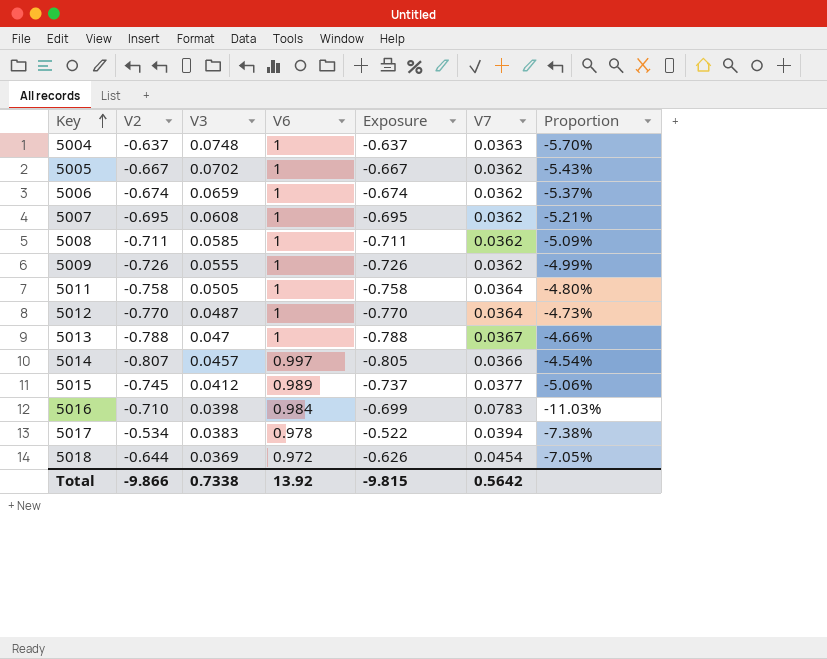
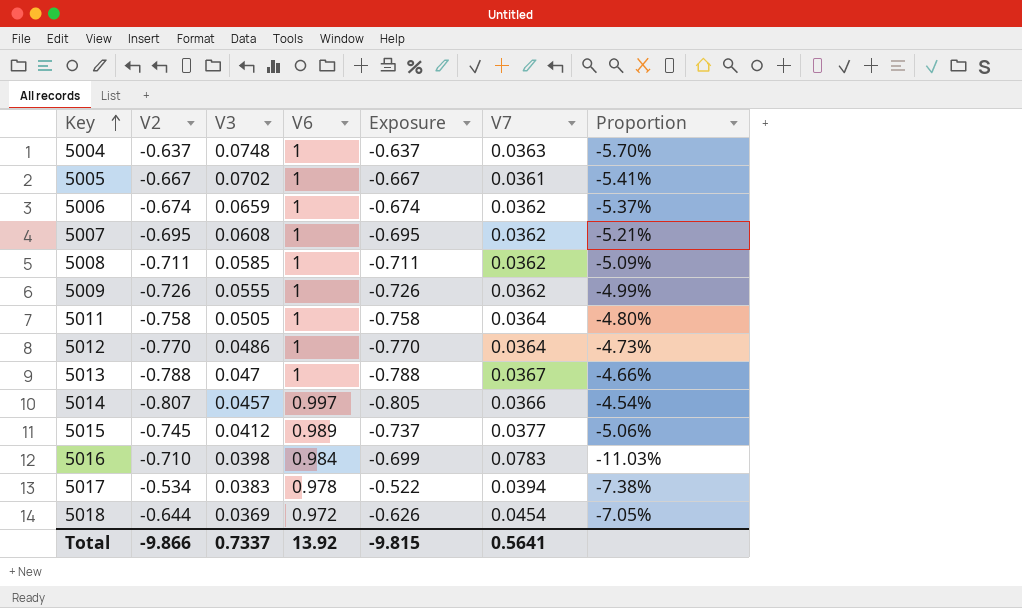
5005 | V7: 0.0362 -> 0.0361
5005 | Proportion: -5.43% -> -5.41%
5012 | V3: 0.0487 -> 0.0486
Total | V3: 0.7338 -> 0.7337
Total | V7: 0.5642 -> 0.5641

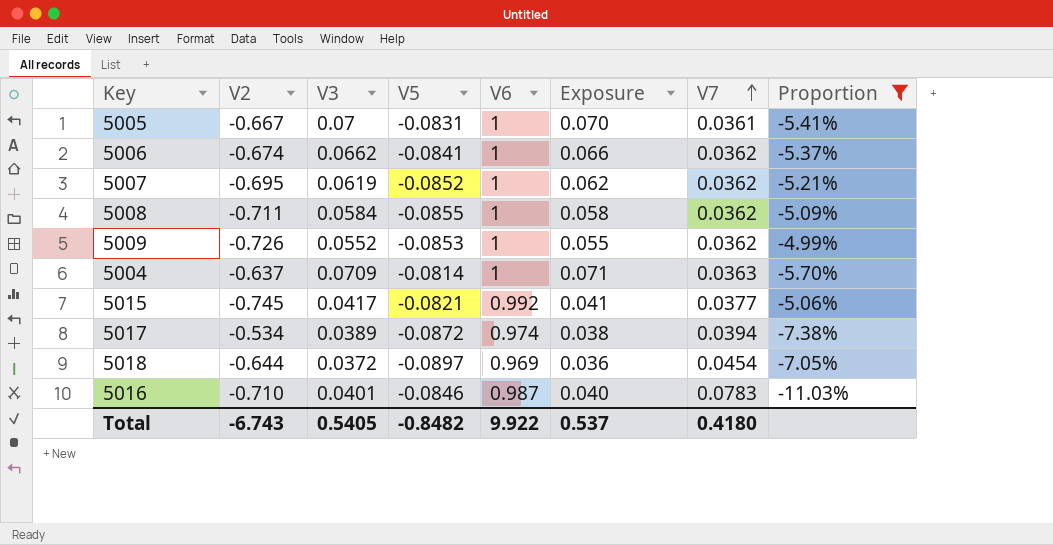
filter: none -> Proportion <= -4.99%
row order: Key ascending -> V7 ascending
column V5 | position: none -> 4
column Exposure | formula: [V2] * [V6] -> [V3] * [V6]
5005 | V3: 0.0702 -> 0.07
5006 | V3: 0.0659 -> 0.0662
5007 | V3: 0.0608 -> 0.0619
5008 | V3: 0.0585 -> 0.0584
5009 | V3: 0.0555 -> 0.0552
5004 | V3: 0.0748 -> 0.0709
5015 | V3: 0.0412 -> 0.0417
5015 | V6: 0.989 -> 0.992
5017 | V3: 0.0383 -> 0.0389
5017 | V6: 0.978 -> 0.974
5018 | V3: 0.0369 -> 0.0372
5018 | V6: 0.972 -> 0.969
5016 | V3: 0.0398 -> 0.0401
5016 | V6: 0.984 -> 0.987
Total | V2: -9.866 -> -6.743
Total | V3: 0.7337 -> 0.5405
Total | V6: 13.92 -> 9.922
Total | Exposure: -9.815 -> 0.537
Total | V7: 0.5641 -> 0.4180

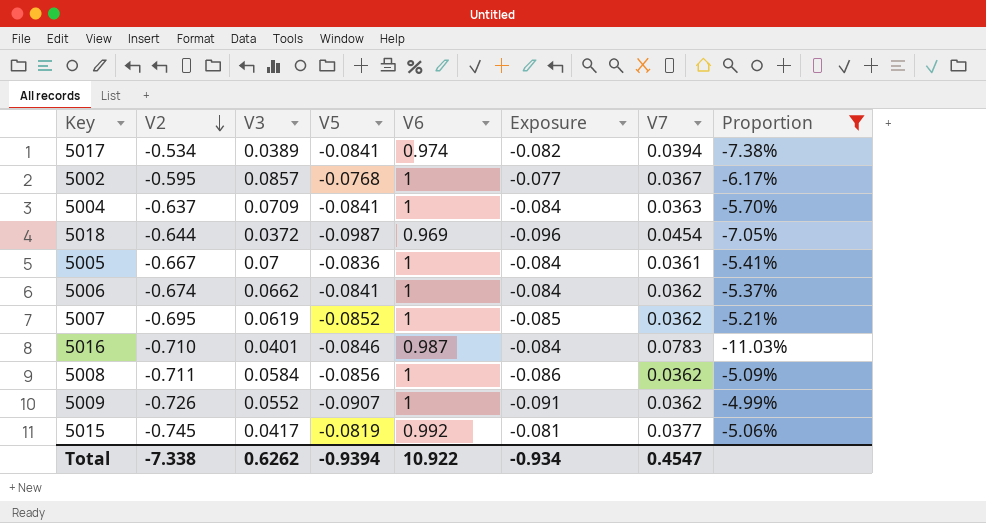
row order: V7 ascending -> V2 descending
column Exposure | formula: [V3] * [V6] -> [V5] * [V6]
5017 | V5: -0.0872 -> -0.0841
row 5002: none -> -0.595 | 0.0857 | -0.0768 | 1 | -0.077 | 0.0367 | -6.17%
5004 | V5: -0.0814 -> -0.0841
5018 | V5: -0.0897 -> -0.0987
5005 | V5: -0.0831 -> -0.0836
5008 | V5: -0.0855 -> -0.0856
5009 | V5: -0.0853 -> -0.0907
5015 | V5: -0.0821 -> -0.0819
Total | V2: -6.743 -> -7.338
Total | V3: 0.5405 -> 0.6262
Total | V5: -0.8482 -> -0.9394
Total | V6: 9.922 -> 10.922
Total | Exposure: 0.537 -> -0.934
Total | V7: 0.4180 -> 0.4547

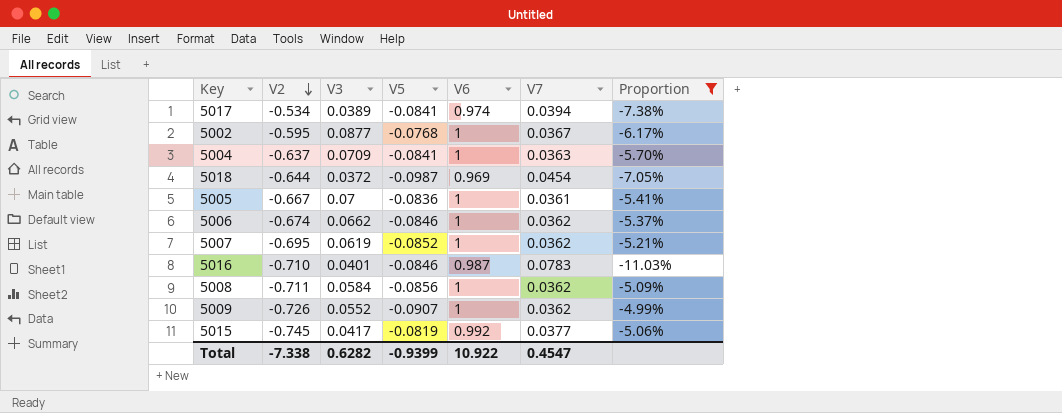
column Exposure | formula: [V5] * [V6] -> none
5002 | V3: 0.0857 -> 0.0877
5006 | V5: -0.0841 -> -0.0846
Total | V3: 0.6262 -> 0.6282
Total | V5: -0.9394 -> -0.9399

